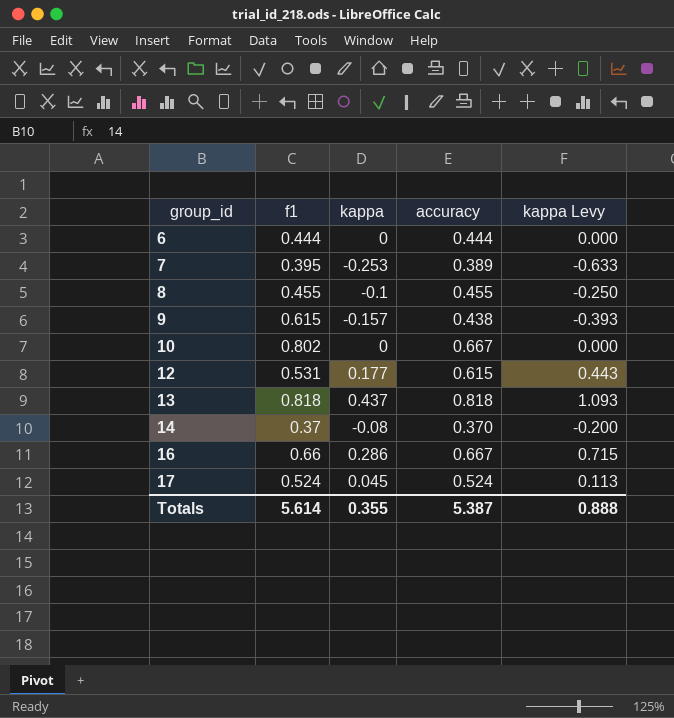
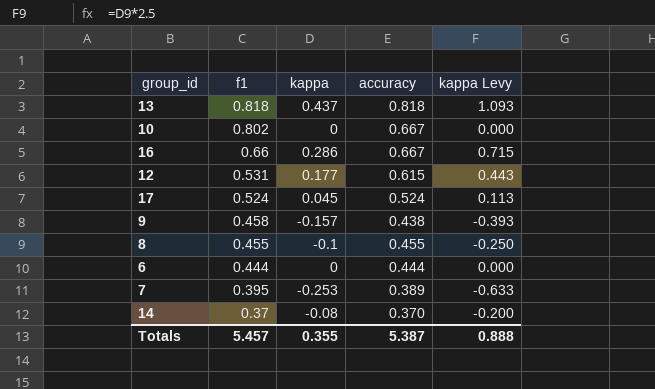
row order: group_id ascending -> f1 descending
9 | f1: 0.615 -> 0.458
Totals | f1: 5.614 -> 5.457

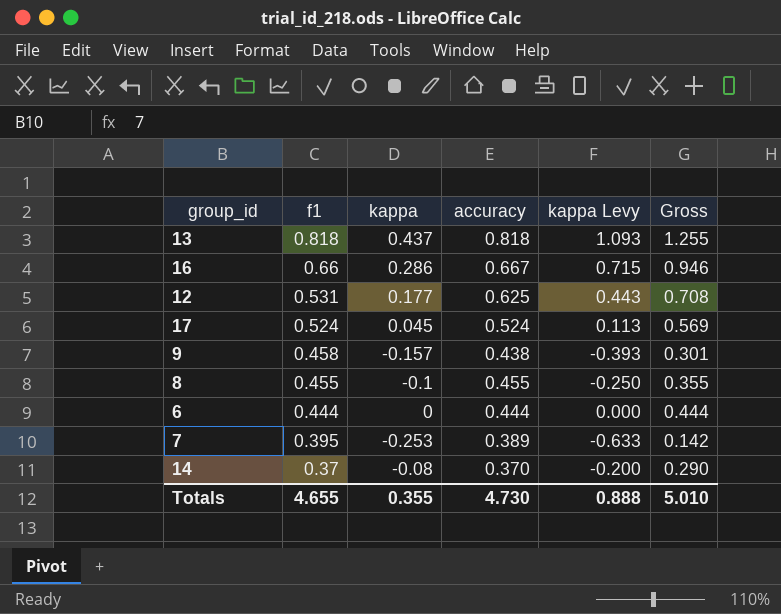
column Gross | formula: none -> [f1] + [kappa]
row 10: 0.802 | 0 | 0.667 | 0.000 -> none
12 | accuracy: 0.615 -> 0.625
Totals | f1: 5.457 -> 4.655
Totals | accuracy: 5.387 -> 4.730

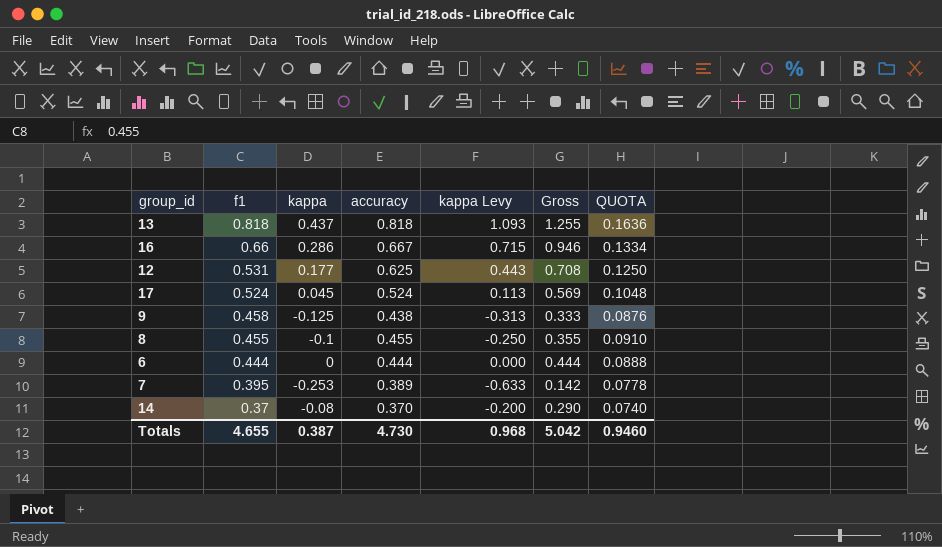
column QUOTA | formula: none -> [accuracy] * 0.2
9 | kappa: -0.157 -> -0.125
9 | kappa Levy: -0.393 -> -0.313
9 | Gross: 0.301 -> 0.333
Totals | kappa: 0.355 -> 0.387
Totals | kappa Levy: 0.888 -> 0.968
Totals | Gross: 5.010 -> 5.042

